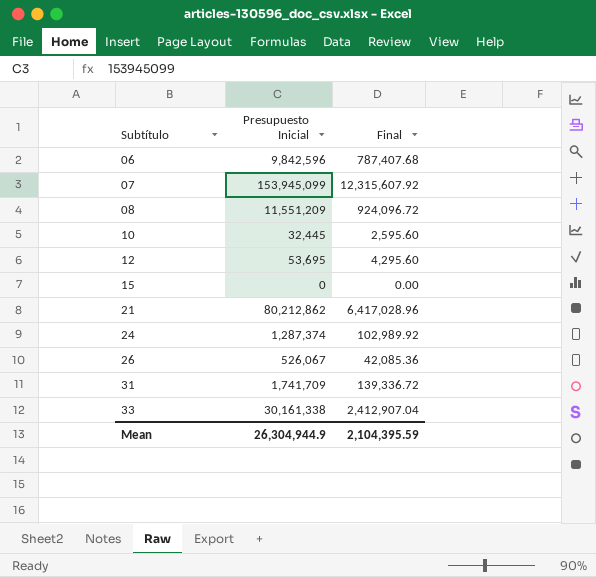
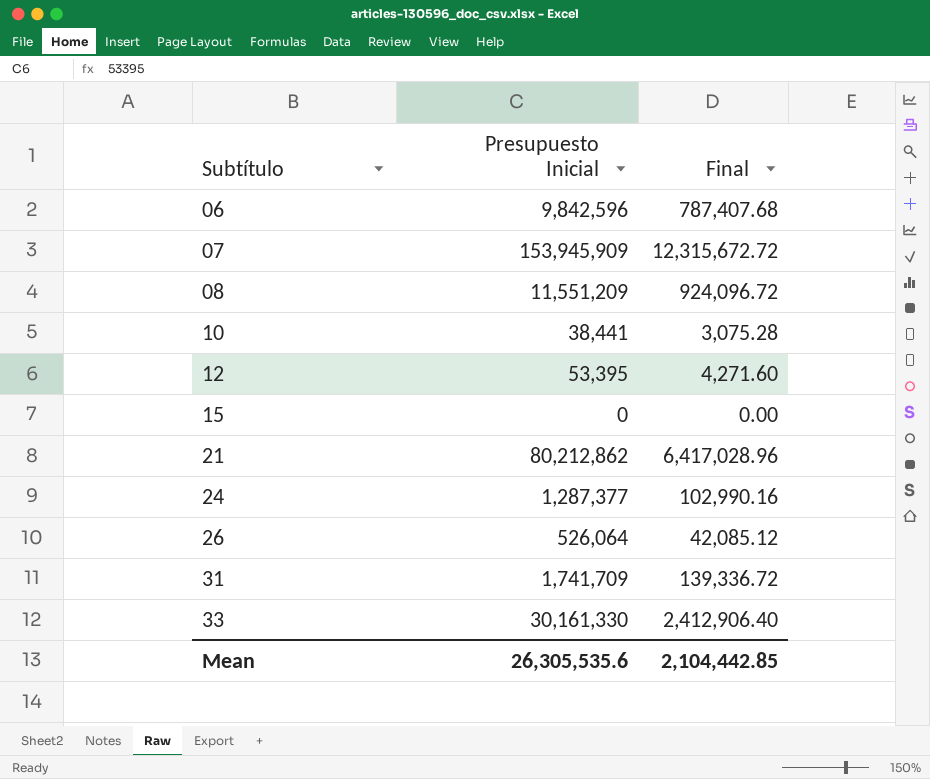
07 | Presupuesto Inicial: 153,945,099 -> 153,945,909
07 | Final: 12,315,607.92 -> 12,315,672.72
10 | Presupuesto Inicial: 32,445 -> 38,441
10 | Final: 2,595.60 -> 3,075.28
12 | Presupuesto Inicial: 53,695 -> 53,395
12 | Final: 4,295.60 -> 4,271.60
24 | Presupuesto Inicial: 1,287,374 -> 1,287,377
24 | Final: 102,989.92 -> 102,990.16
26 | Presupuesto Inicial: 526,067 -> 526,064
26 | Final: 42,085.36 -> 42,085.12
33 | Presupuesto Inicial: 30,161,338 -> 30,161,330
33 | Final: 2,412,907.04 -> 2,412,906.40
Mean | Presupuesto Inicial: 26,304,944.9 -> 26,305,535.6
Mean | Final: 2,104,395.59 -> 2,104,442.85

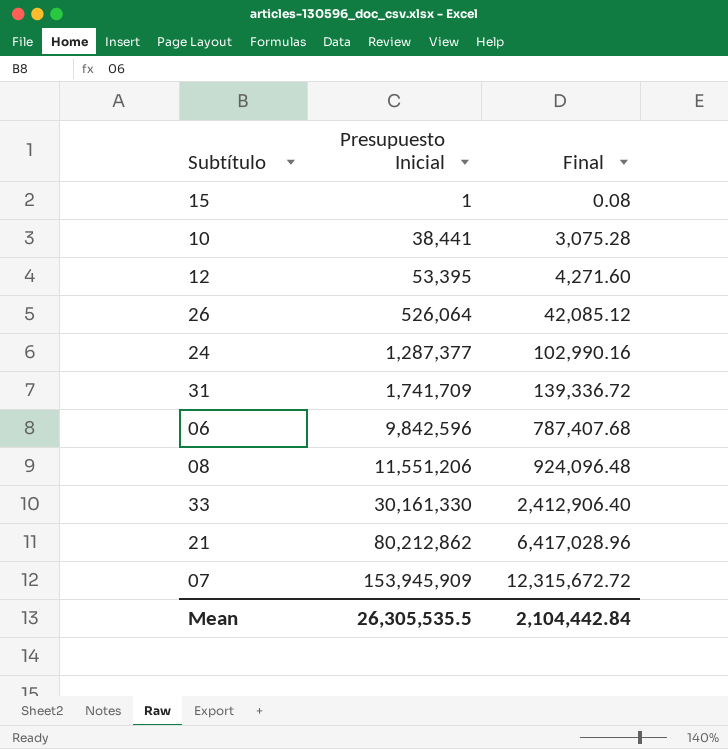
row order: Subtítulo ascending -> Presupuesto Inicial ascending
15 | Presupuesto Inicial: 0 -> 1
15 | Final: 0.00 -> 0.08
08 | Presupuesto Inicial: 11,551,209 -> 11,551,206
08 | Final: 924,096.72 -> 924,096.48
Mean | Presupuesto Inicial: 26,305,535.6 -> 26,305,535.5
Mean | Final: 2,104,442.85 -> 2,104,442.84

